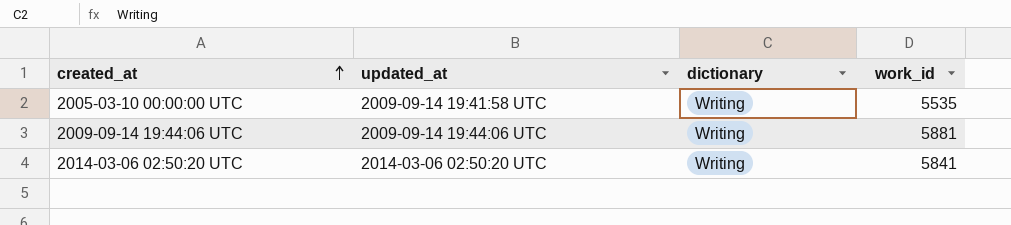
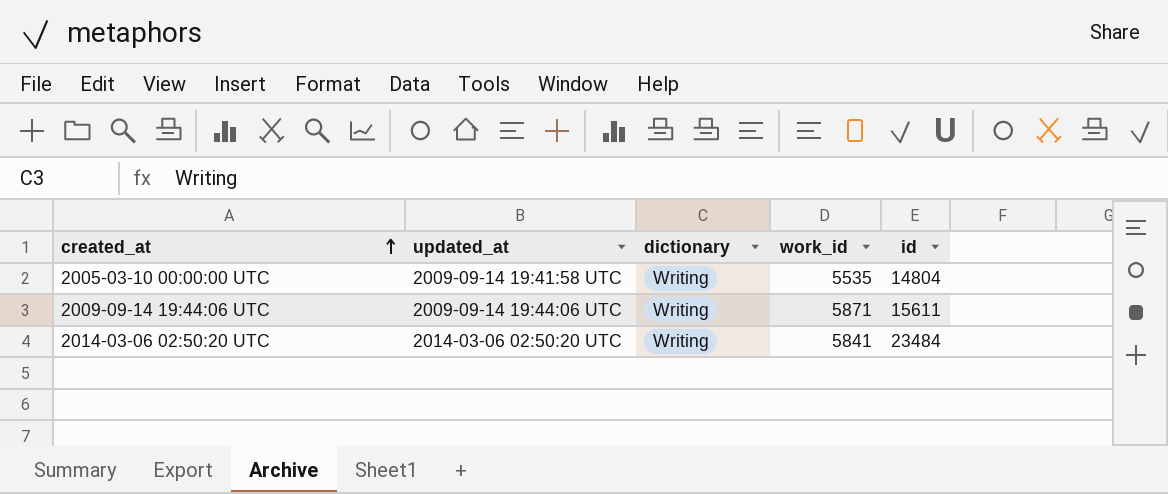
column id | position: none -> 5
2009-09-14 19:44:06 UTC | work_id: 5881 -> 5871

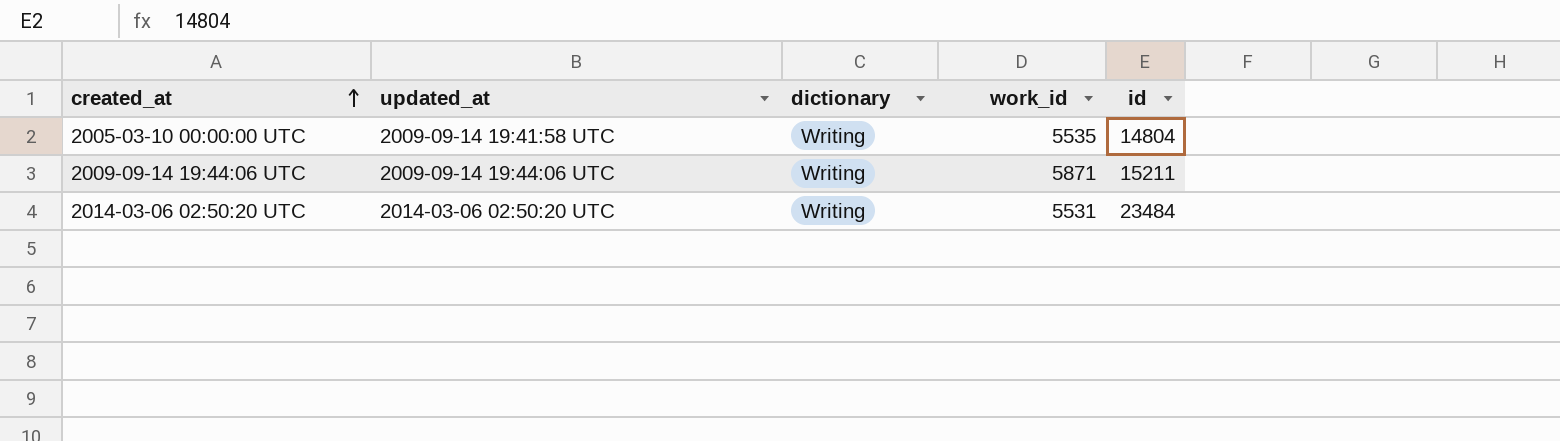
2009-09-14 19:44:06 UTC | id: 15611 -> 15211
2014-03-06 02:50:20 UTC | work_id: 5841 -> 5531

